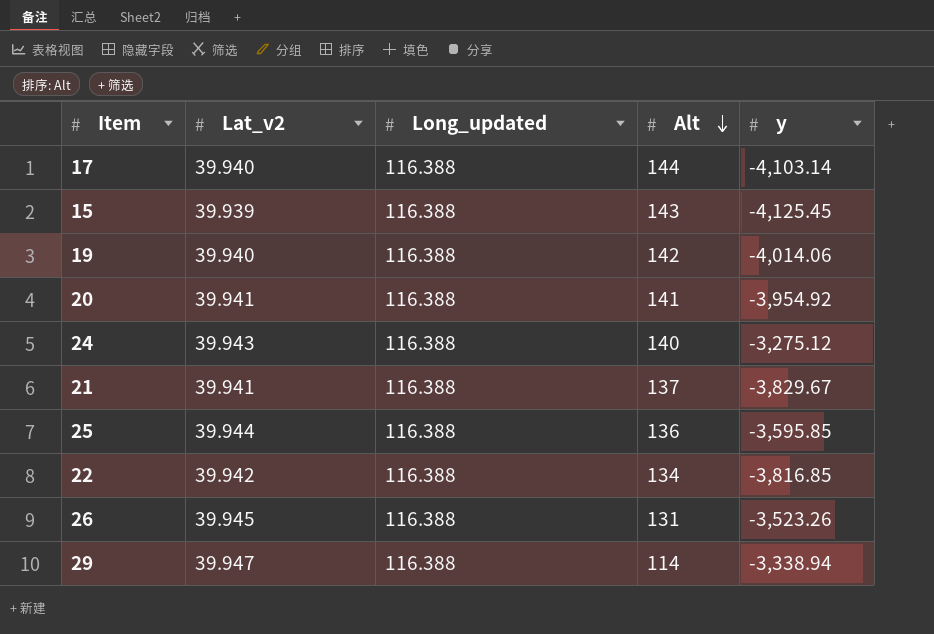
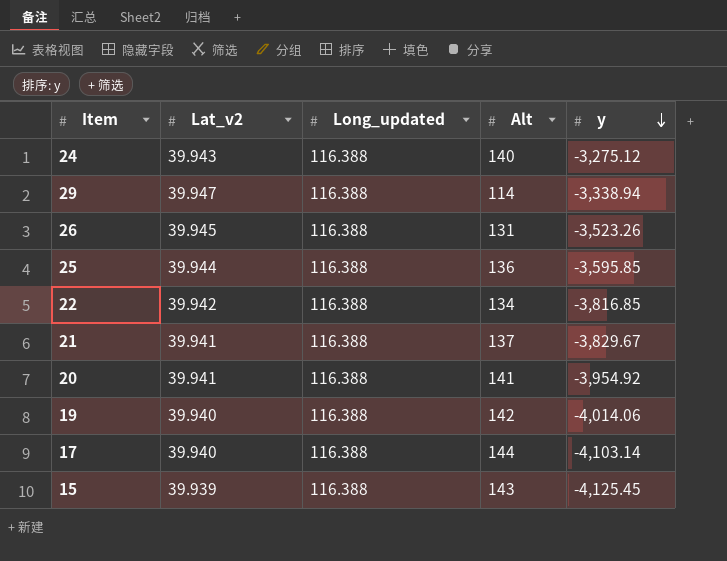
row order: Alt descending -> y descending

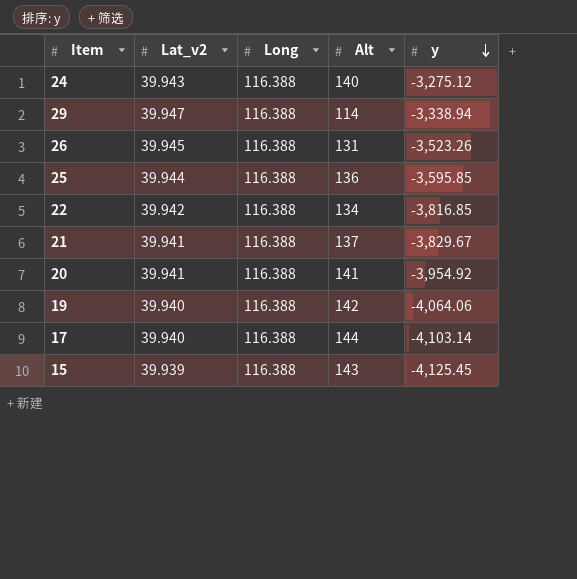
column name: Long_updated -> Long
19 | y: -4,014.06 -> -4,064.06

